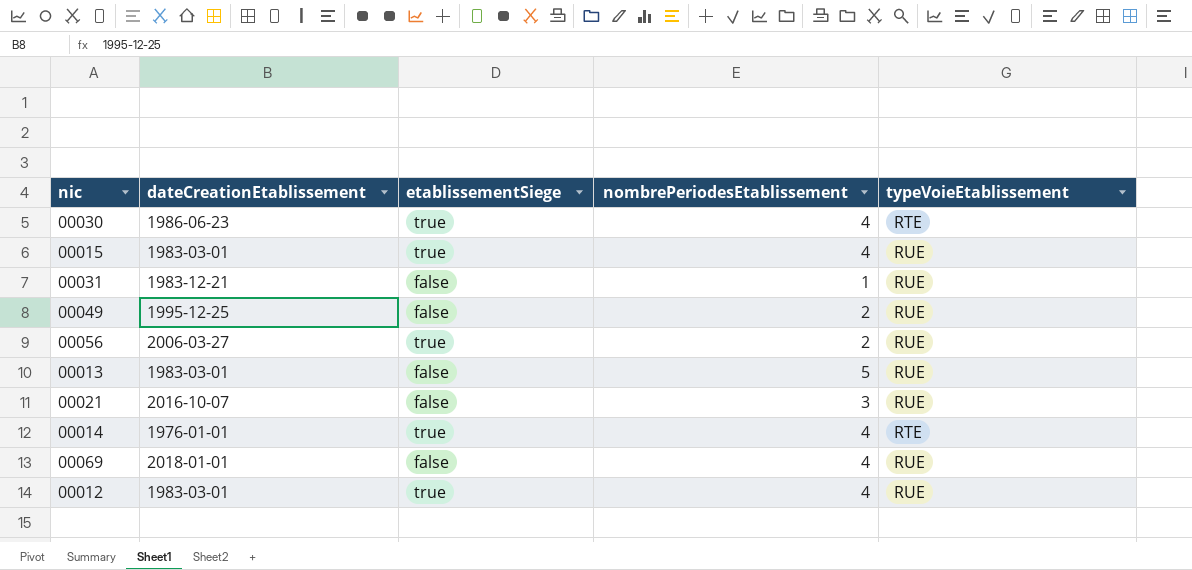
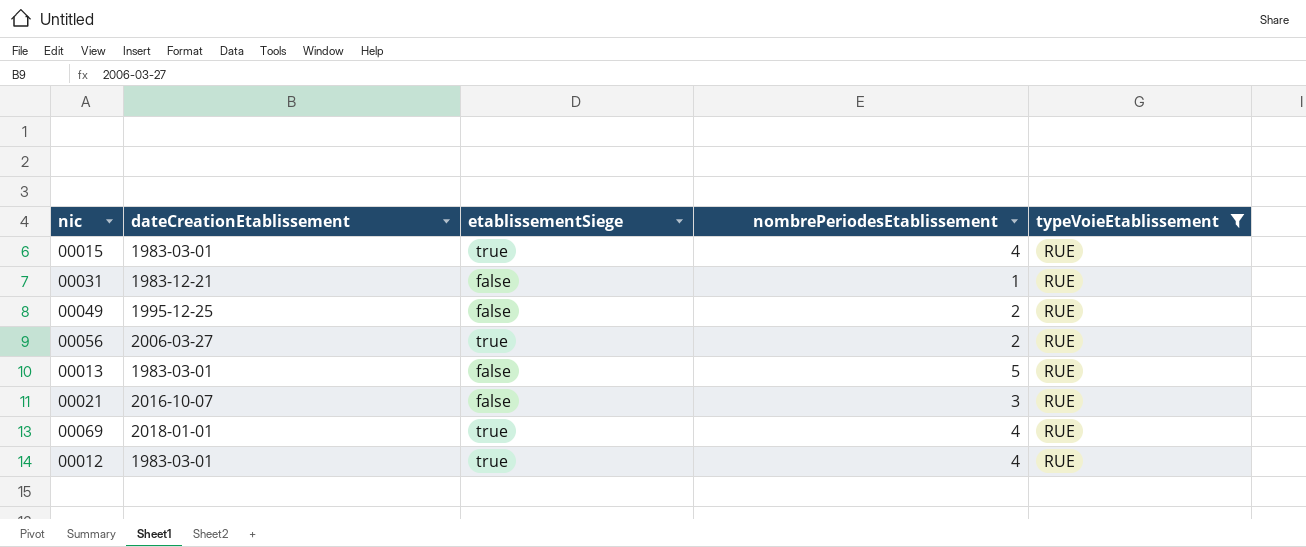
filter: none -> typeVoieEtablissement = RUE
00069 | etablissementSiege: false -> true

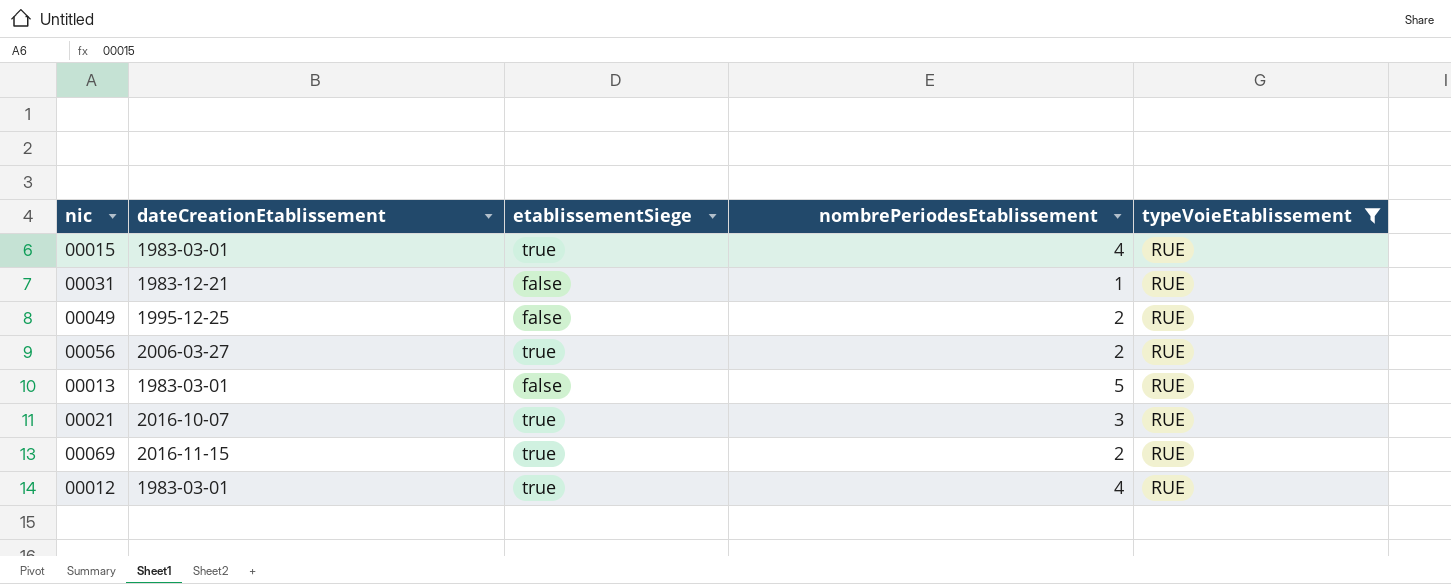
00021 | etablissementSiege: false -> true
00069 | dateCreationEtablissement: 2018-01-01 -> 2016-11-15
00069 | nombrePeriodesEtablissement: 4 -> 2

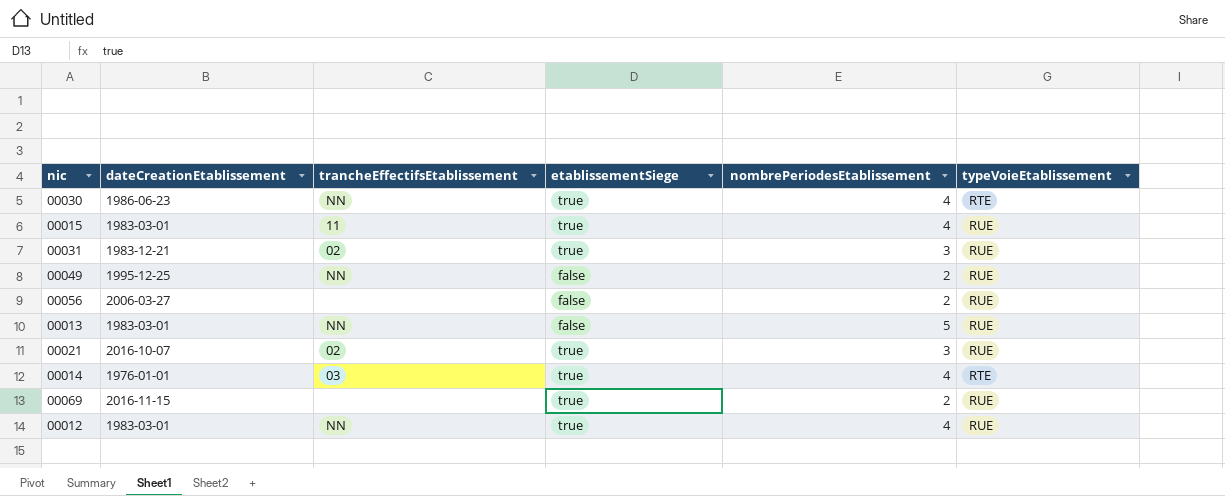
filter: typeVoieEtablissement = RUE -> none
column trancheEffectifsEtablissement | position: none -> 3
00031 | etablissementSiege: false -> true
00031 | nombrePeriodesEtablissement: 1 -> 3
00056 | etablissementSiege: true -> false

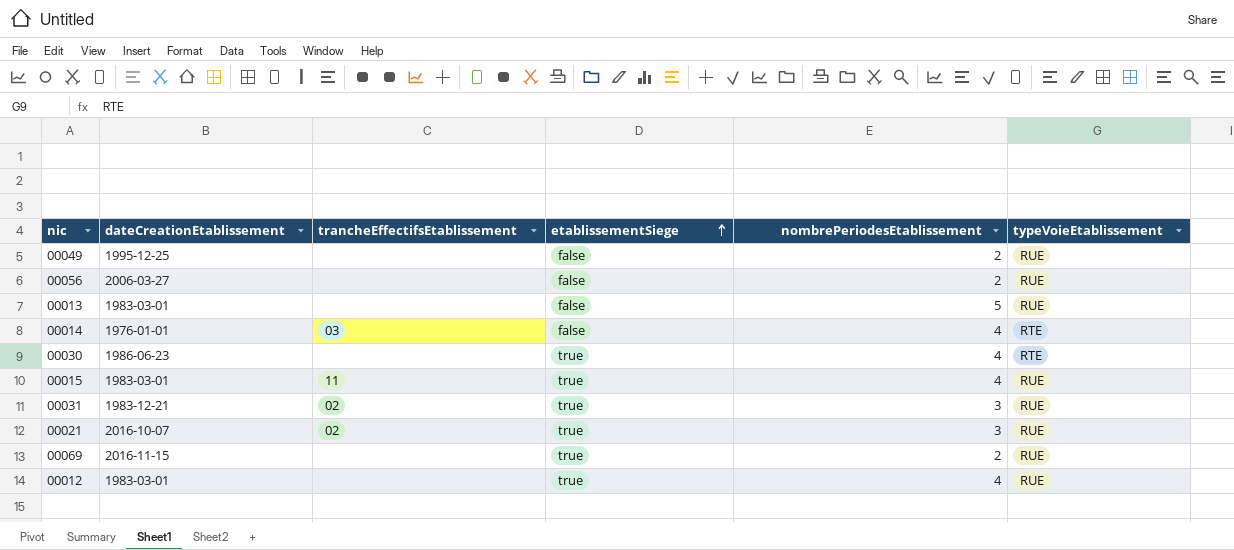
row order: none -> etablissementSiege ascending
00049 | trancheEffectifsEtablissement: NN -> none
00013 | trancheEffectifsEtablissement: NN -> none
00014 | etablissementSiege: true -> false
00030 | trancheEffectifsEtablissement: NN -> none
00012 | trancheEffectifsEtablissement: NN -> none

